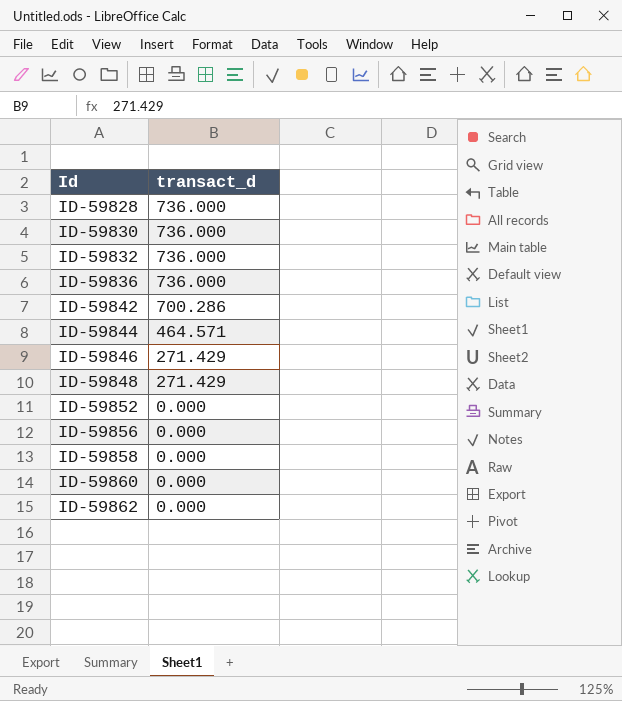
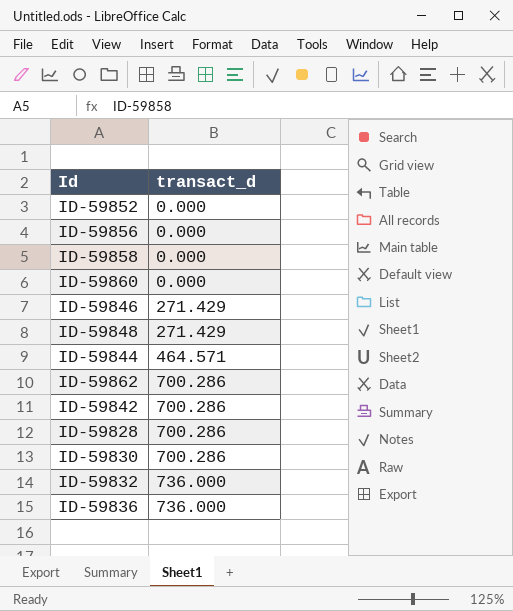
row order: Id ascending -> transact_d ascending
ID-59862 | transact_d: 0.000 -> 700.286
ID-59828 | transact_d: 736.000 -> 700.286
ID-59830 | transact_d: 736.000 -> 700.286

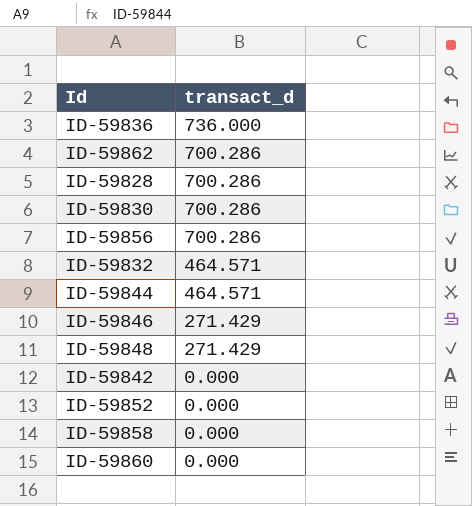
row order: transact_d ascending -> transact_d descending
ID-59856 | transact_d: 0.000 -> 700.286
ID-59832 | transact_d: 736.000 -> 464.571
ID-59842 | transact_d: 700.286 -> 0.000

